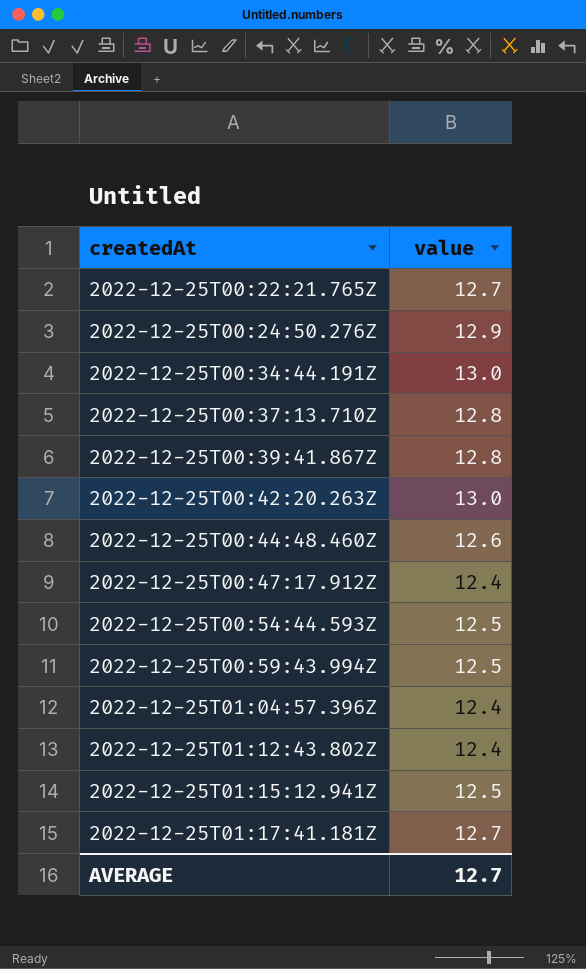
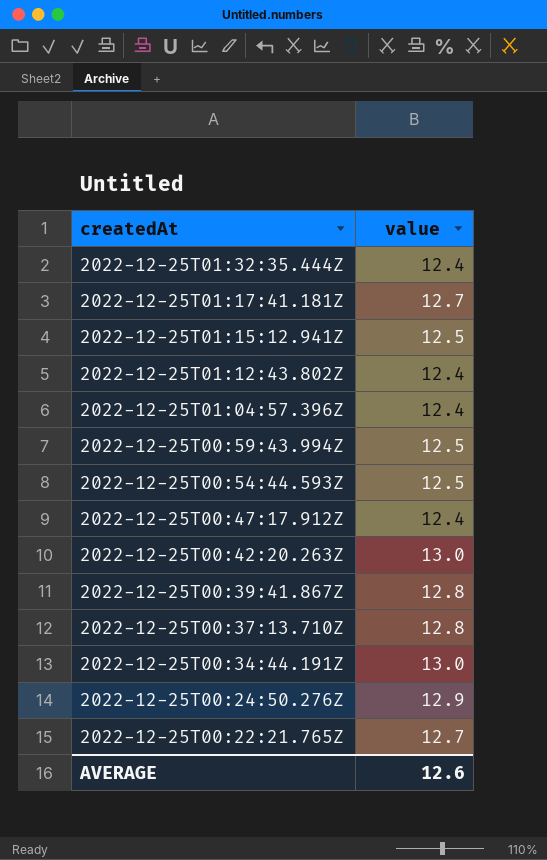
row order: createdAt ascending -> createdAt descending
row 2022-12-25T00:44:48.460Z: 12.6 -> none
row 2022-12-25T01:32:35.444Z: none -> 12.4
AVERAGE | value: 12.7 -> 12.6

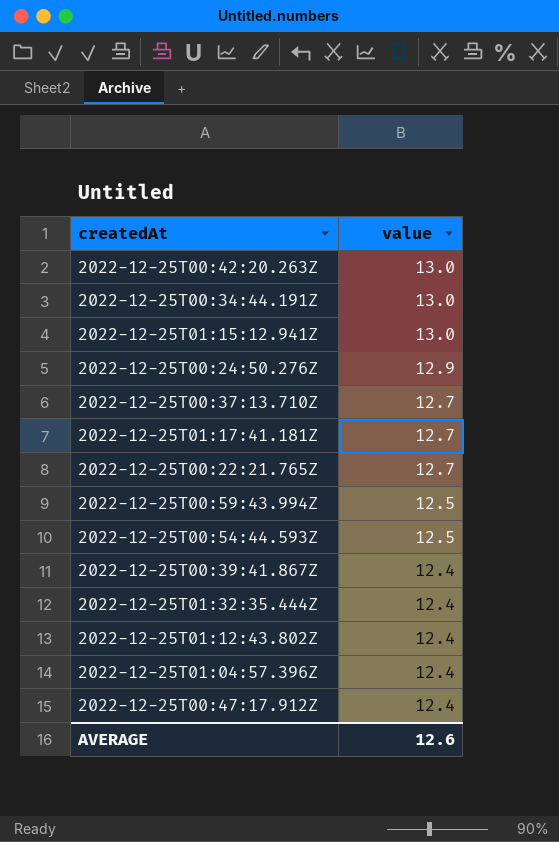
row order: createdAt descending -> value descending
2022-12-25T01:15:12.941Z | value: 12.5 -> 13.0
2022-12-25T00:37:13.710Z | value: 12.8 -> 12.7
2022-12-25T00:39:41.867Z | value: 12.8 -> 12.4

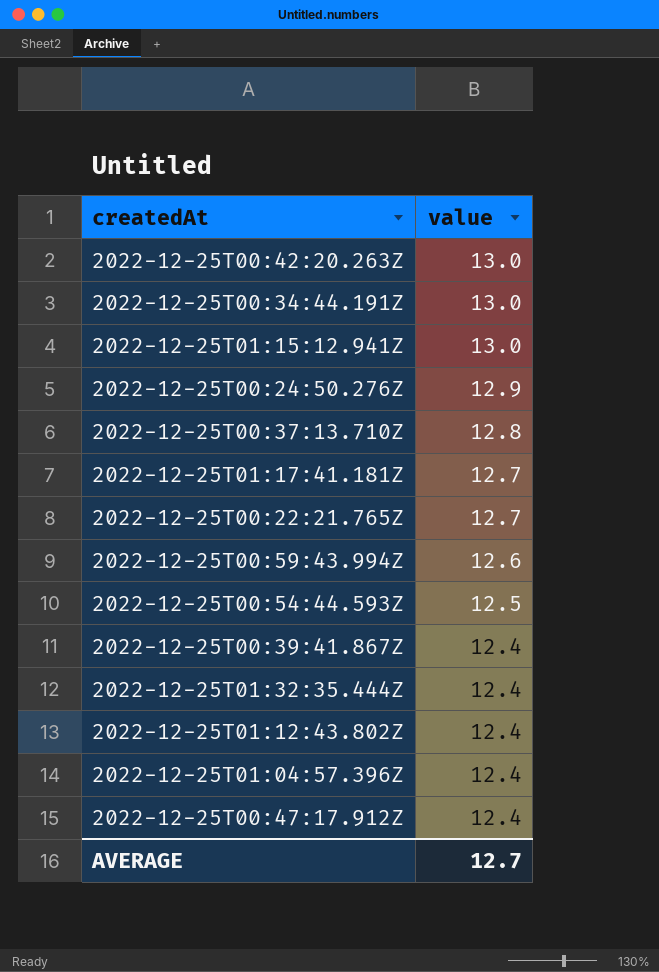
2022-12-25T00:37:13.710Z | value: 12.7 -> 12.8
2022-12-25T00:59:43.994Z | value: 12.5 -> 12.6
AVERAGE | value: 12.6 -> 12.7

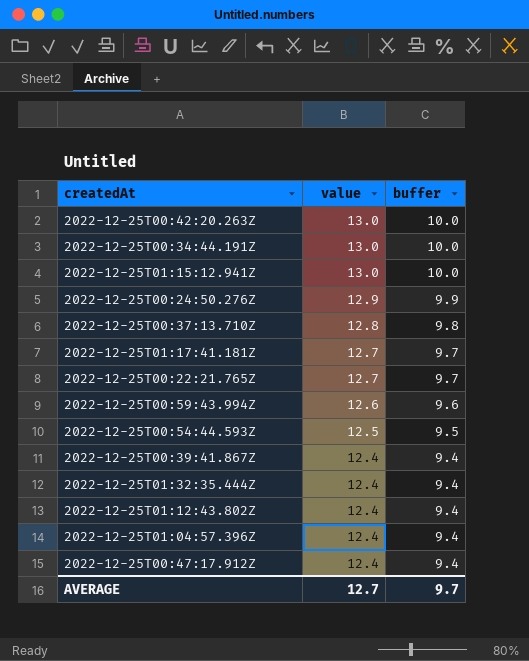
column buffer | formula: none -> [value] - 3

